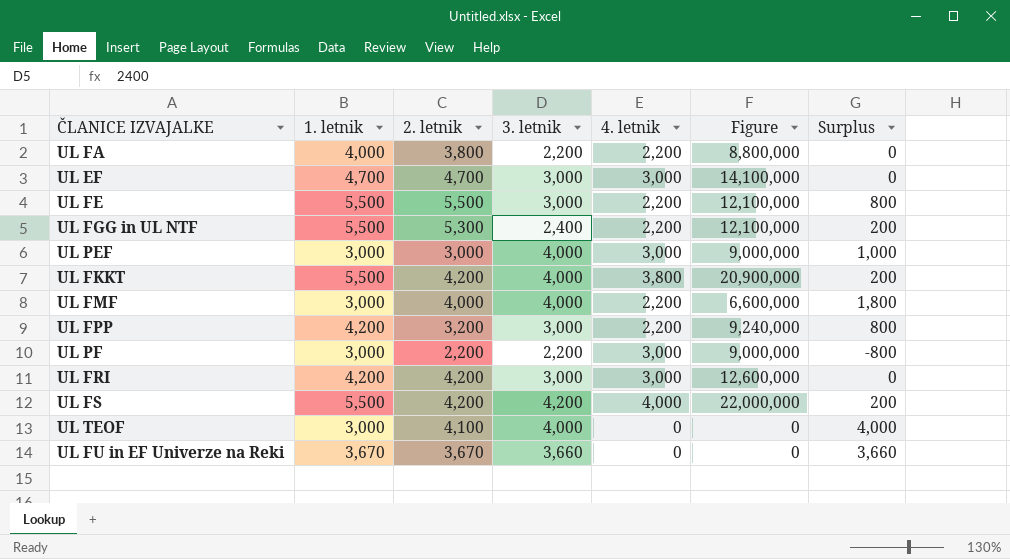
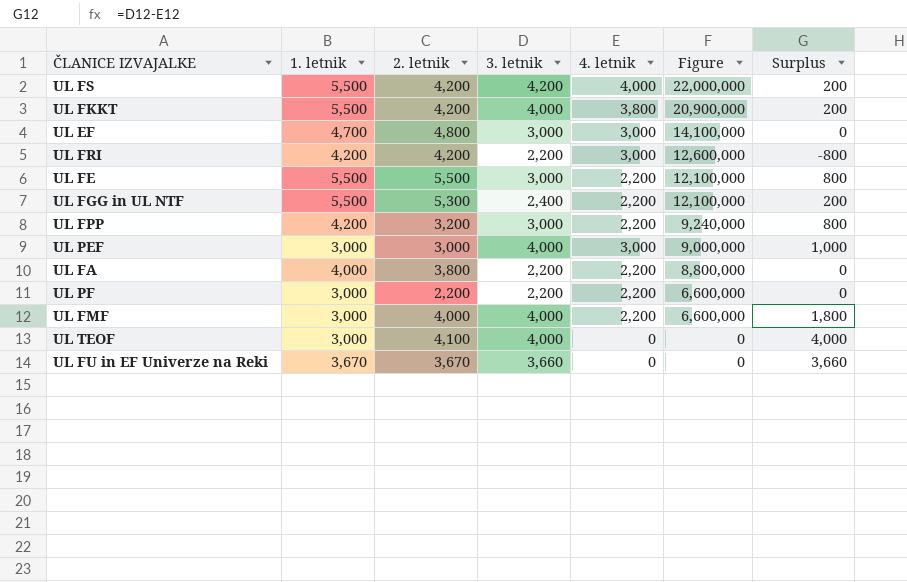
row order: none -> Figure descending
UL EF | 2. letnik: 4,700 -> 4,800
UL FRI | 3. letnik: 3,000 -> 2,200
UL FRI | Surplus: 0 -> -800
UL PF | 4. letnik: 3,000 -> 2,200
UL PF | Figure: 9,000,000 -> 6,600,000
UL PF | Surplus: -800 -> 0

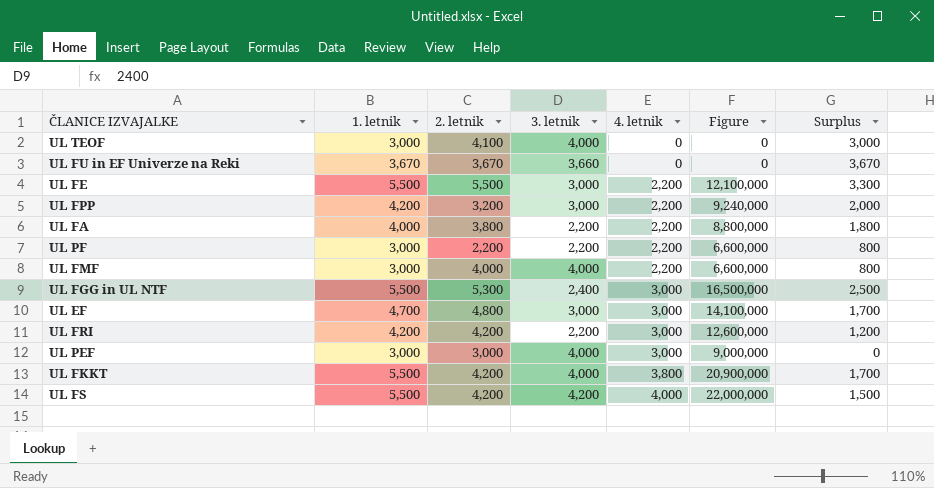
row order: Figure descending -> 4. letnik ascending
column Surplus | formula: [3. letnik] - [4. letnik] -> [1. letnik] - [4. letnik]
UL FGG in UL NTF | 4. letnik: 2,200 -> 3,000
UL FGG in UL NTF | Figure: 12,100,000 -> 16,500,000

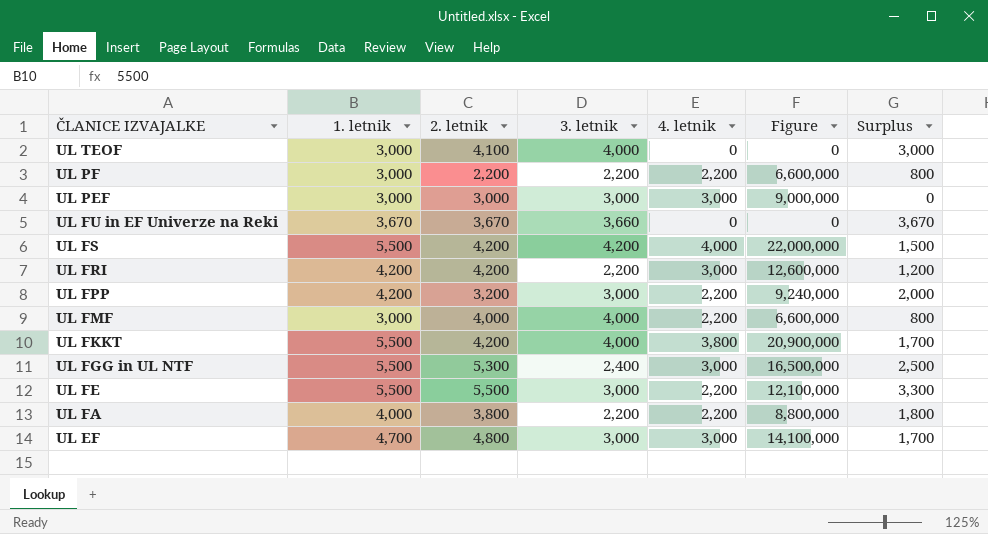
row order: 4. letnik ascending -> ČLANICE IZVAJALKE descending
UL PEF | 3. letnik: 4,000 -> 3,000

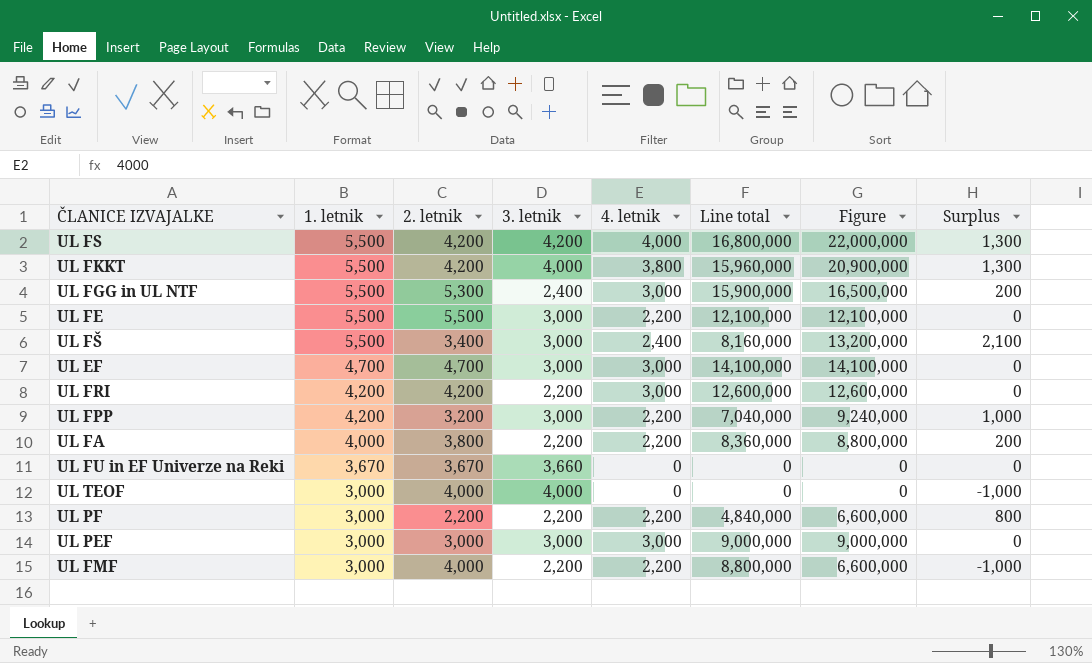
row order: ČLANICE IZVAJALKE descending -> 1. letnik descending
column Line total | formula: none -> [2. letnik] * [4. letnik]
column Surplus | formula: [1. letnik] - [4. letnik] -> [1. letnik] - [2. letnik]
row UL FŠ: none -> 5,500 | 3,400 | 3,000 | 2,400 | 8,160,000 | 13,200,000 | 2,100
UL EF | 2. letnik: 4,800 -> 4,700
UL TEOF | 2. letnik: 4,100 -> 4,000
UL FMF | 3. letnik: 4,000 -> 2,200

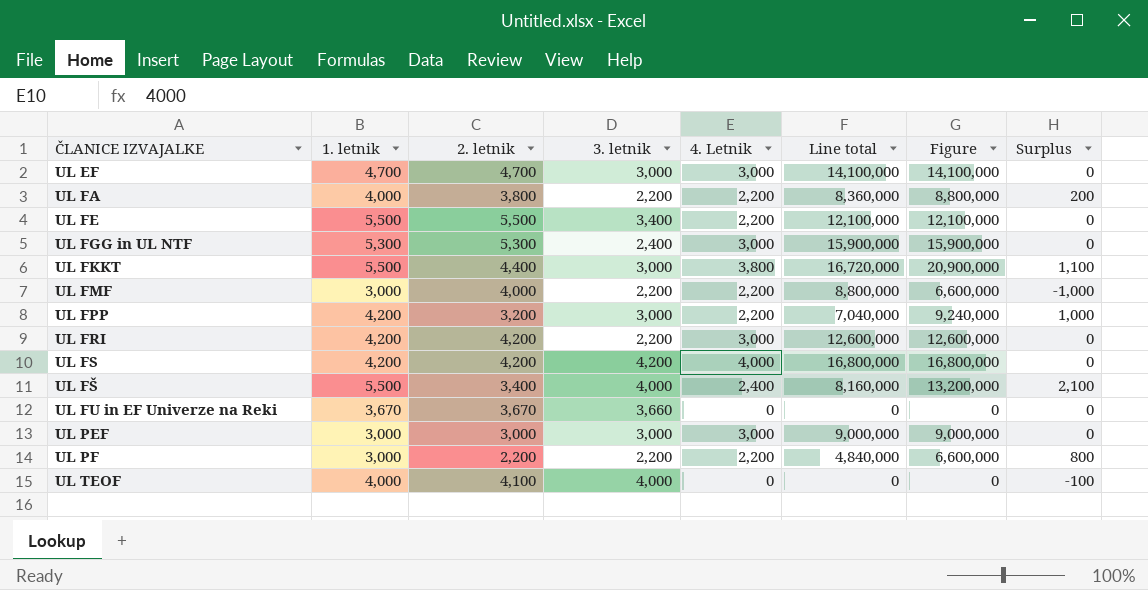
row order: 1. letnik descending -> ČLANICE IZVAJALKE ascending
column name: 4. letnik -> 4. Letnik
UL FE | 3. letnik: 3,000 -> 3,400
UL FGG in UL NTF | 1. letnik: 5,500 -> 5,300
UL FGG in UL NTF | Figure: 16,500,000 -> 15,900,000
UL FGG in UL NTF | Surplus: 200 -> 0
UL FKKT | 2. letnik: 4,200 -> 4,400
UL FKKT | 3. letnik: 4,000 -> 3,000
UL FKKT | Line total: 15,960,000 -> 16,720,000
UL FKKT | Surplus: 1,300 -> 1,100
UL FS | 1. letnik: 5,500 -> 4,200
UL FS | Figure: 22,000,000 -> 16,800,000
UL FS | Surplus: 1,300 -> 0
UL FŠ | 3. letnik: 3,000 -> 4,000
UL TEOF | 1. letnik: 3,000 -> 4,000
UL TEOF | 2. letnik: 4,000 -> 4,100
UL TEOF | Surplus: -1,000 -> -100

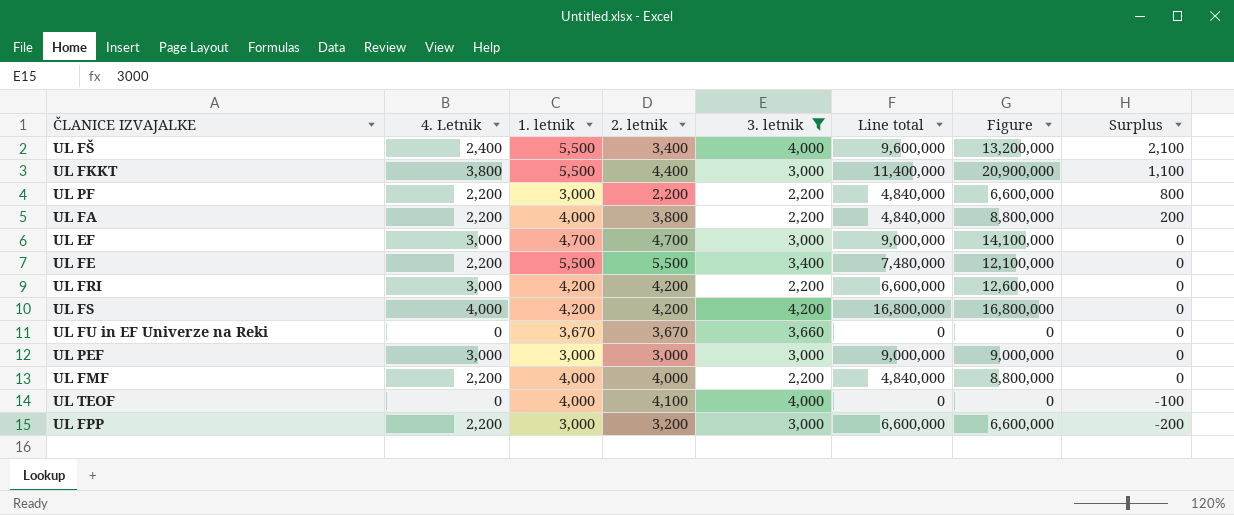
filter: none -> 3. letnik != 2,400
row order: ČLANICE IZVAJALKE ascending -> Surplus descending
column 4. Letnik | position: 5 -> 2
column Line total | formula: [2. letnik] * [4. Letnik] -> [4. Letnik] * [3. letnik]
UL FMF | 1. letnik: 3,000 -> 4,000
UL FMF | Figure: 6,600,000 -> 8,800,000
UL FMF | Surplus: -1,000 -> 0
UL FPP | 1. letnik: 4,200 -> 3,000
UL FPP | Figure: 9,240,000 -> 6,600,000
UL FPP | Surplus: 1,000 -> -200

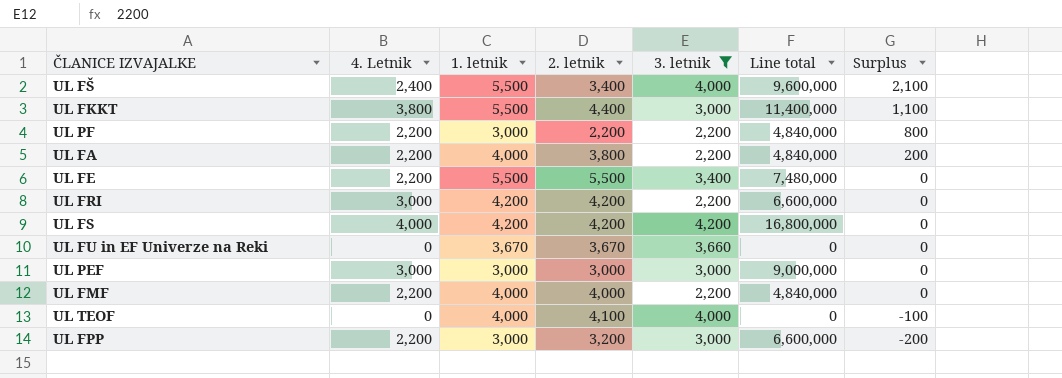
column Figure | formula: [4. Letnik] * [1. letnik] -> none
row UL EF: 3,000 | 4,700 | 4,700 | 3,000 | 9,000,000 | 14,100,000 | 0 -> none

